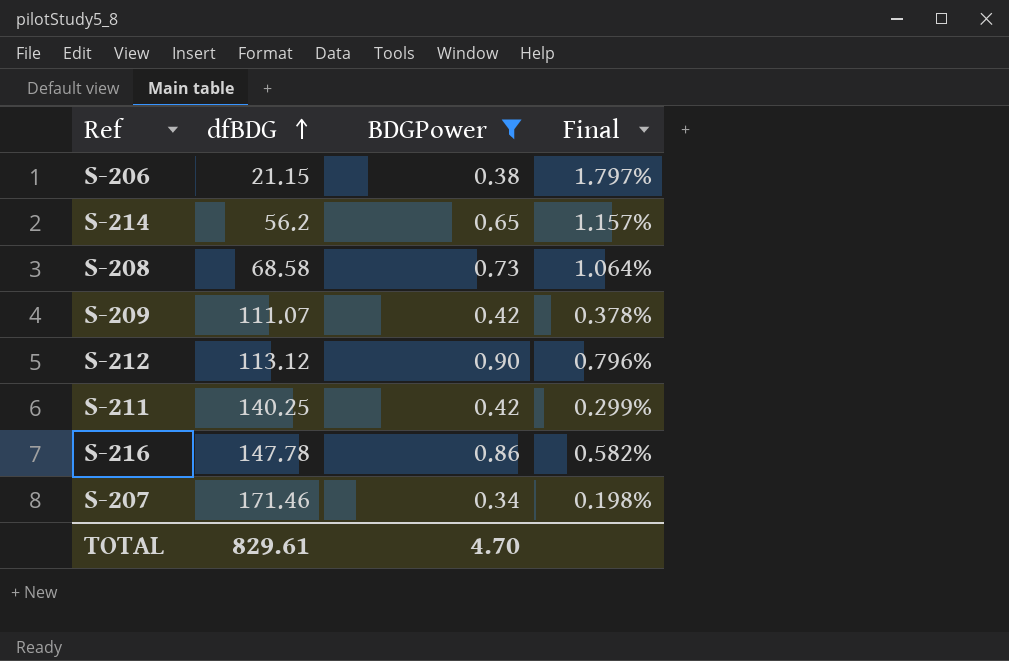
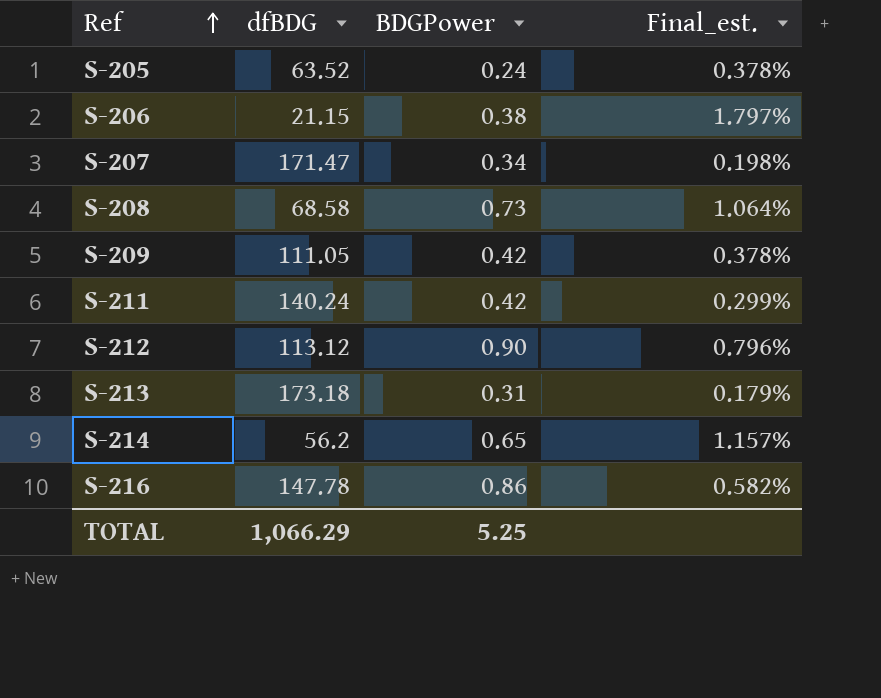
filter: BDGPower >= 0.34 -> none
row order: dfBDG ascending -> Ref ascending
column name: Final -> Final_est.
S-207 | dfBDG: 171.46 -> 171.47
S-209 | dfBDG: 111.07 -> 111.05
S-211 | dfBDG: 140.25 -> 140.24
TOTAL | dfBDG: 829.61 -> 1,066.29
TOTAL | BDGPower: 4.70 -> 5.25

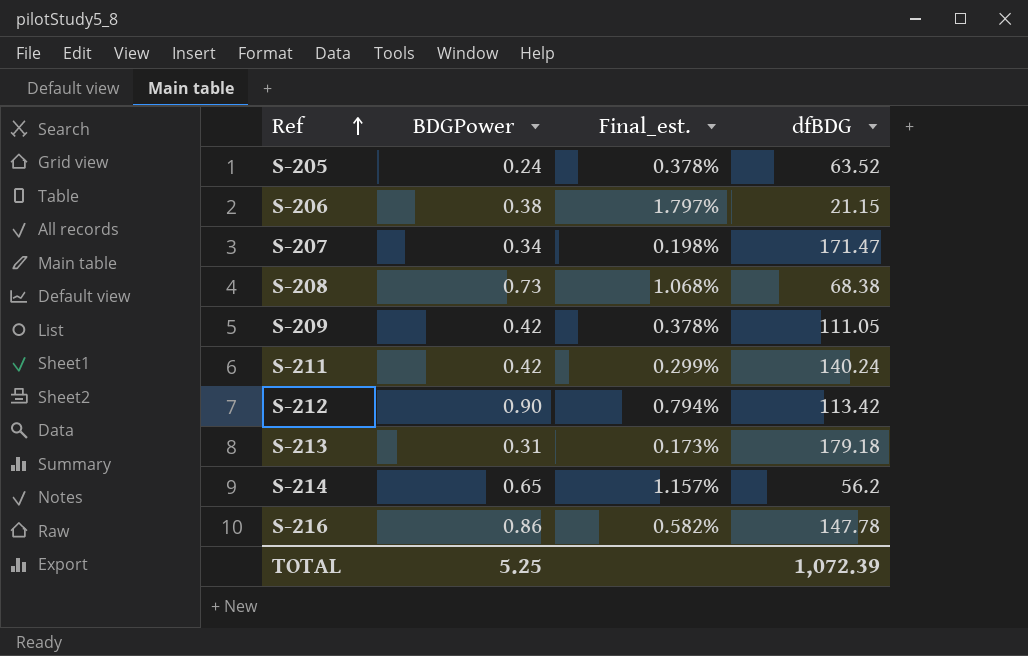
column dfBDG | position: 2 -> 4
S-208 | Final_est.: 1.064% -> 1.068%
S-208 | dfBDG: 68.58 -> 68.38
S-212 | Final_est.: 0.796% -> 0.794%
S-212 | dfBDG: 113.12 -> 113.42
S-213 | Final_est.: 0.179% -> 0.173%
S-213 | dfBDG: 173.18 -> 179.18
TOTAL | dfBDG: 1,066.29 -> 1,072.39

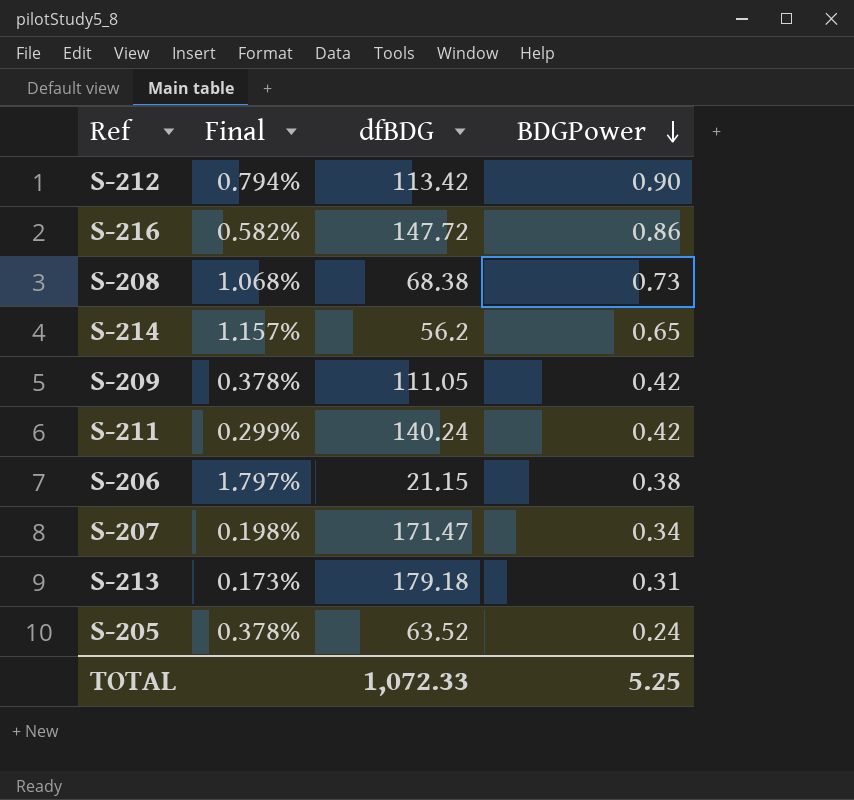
row order: Ref ascending -> BDGPower descending
column name: Final_est. -> Final
column BDGPower | position: 2 -> 4
S-216 | dfBDG: 147.78 -> 147.72
TOTAL | dfBDG: 1,072.39 -> 1,072.33

